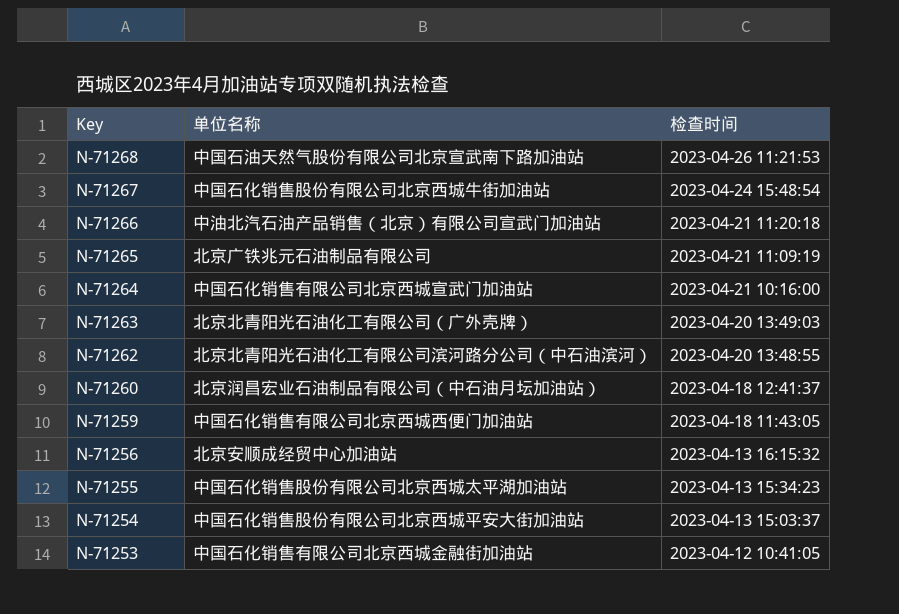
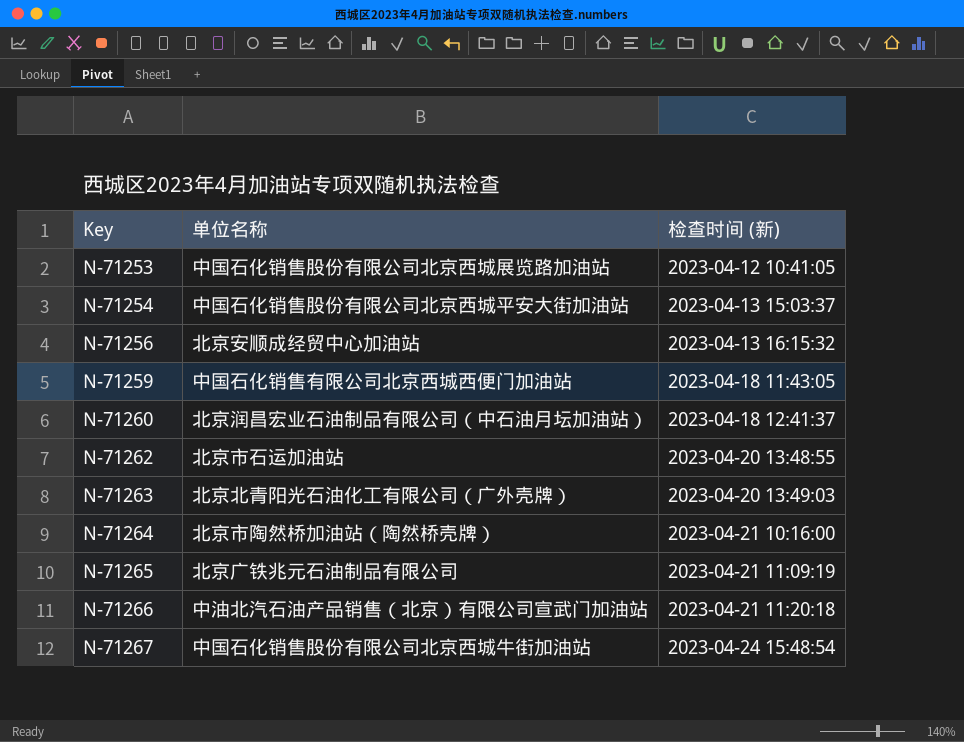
row order: Key descending -> Key ascending
column name: 检查时间 -> 检查时间 (新)
row N-71268: 中国石油天然气股份有限公司北京宣武南下路加油站 | 2023-04-26 11:21:53 -> none
row N-71255: 中国石化销售股份有限公司北京西城太平湖加油站 | 2023-04-13 15:34:23 -> none
N-71253 | 单位名称: 中国石化销售有限公司北京西城金融街加油站 -> 中国石化销售股份有限公司北京西城展览路加油站
N-71262 | 单位名称: 北京北青阳光石油化工有限公司滨河路分公司（中石油滨河） -> 北京市石运加油站
N-71264 | 单位名称: 中国石化销售有限公司北京西城宣武门加油站 -> 北京市陶然桥加油站（陶然桥壳牌）

